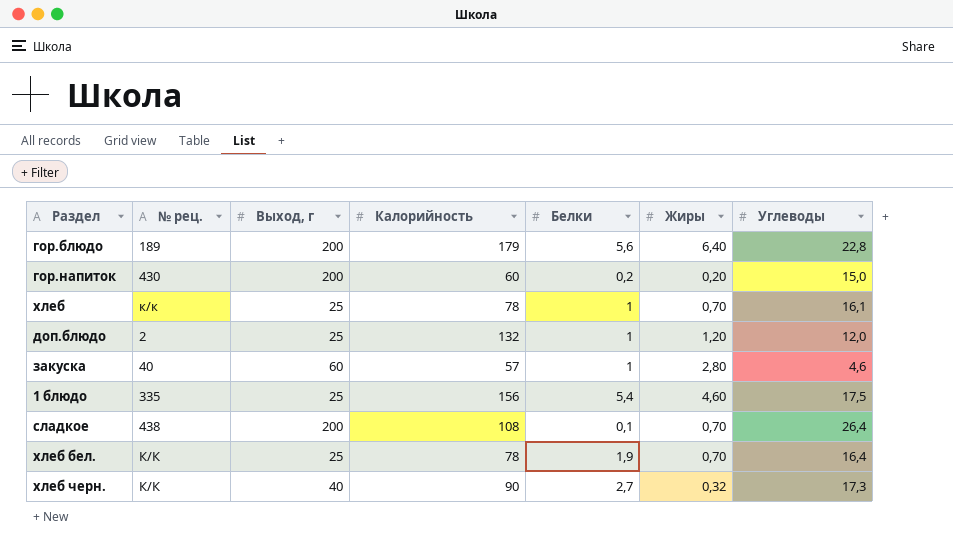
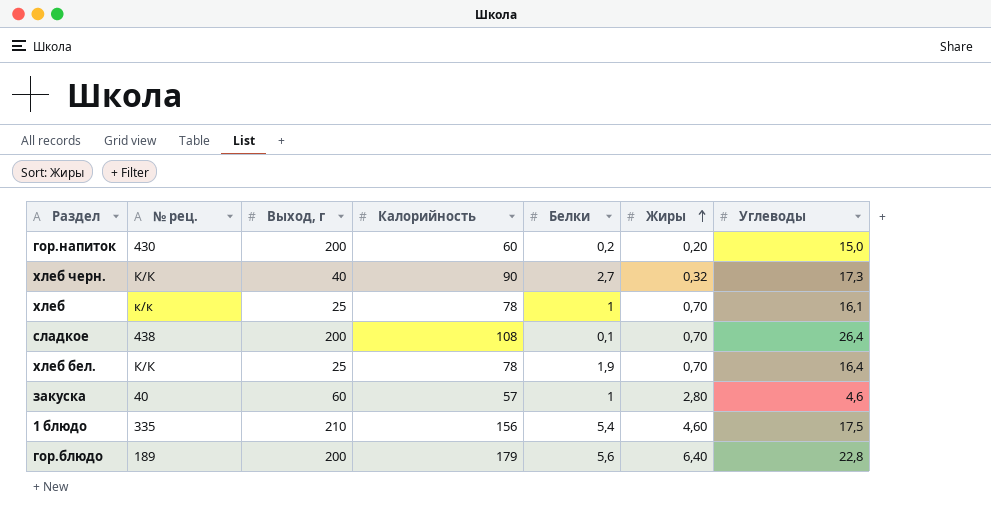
row order: none -> Жиры ascending
row доп.блюдо: 2 | 25 | 132 | 1 | 1,20 | 12,0 -> none
1 блюдо | Выход, г: 25 -> 210

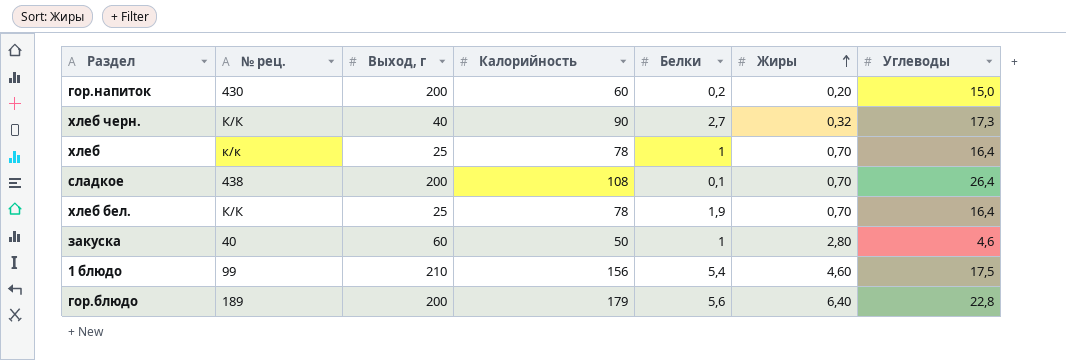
хлеб | Углеводы: 16,1 -> 16,4
закуска | Калорийность: 57 -> 50
1 блюдо | № рец.: 335 -> 99

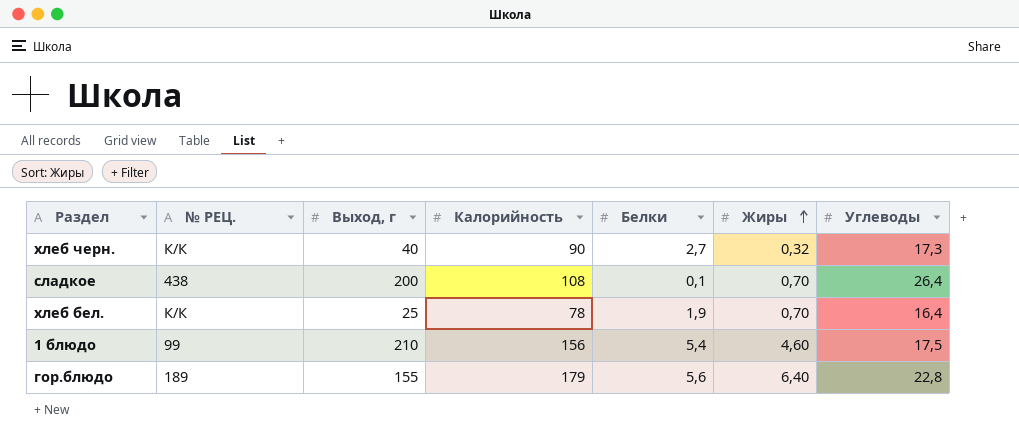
column name: № рец. -> № РЕЦ.
row гор.напиток: 430 | 200 | 60 | 0,2 | 0,20 | 15,0 -> none
row хлеб: к/к | 25 | 78 | 1 | 0,70 | 16,4 -> none
row закуска: 40 | 60 | 50 | 1 | 2,80 | 4,6 -> none
гор.блюдо | Выход, г: 200 -> 155

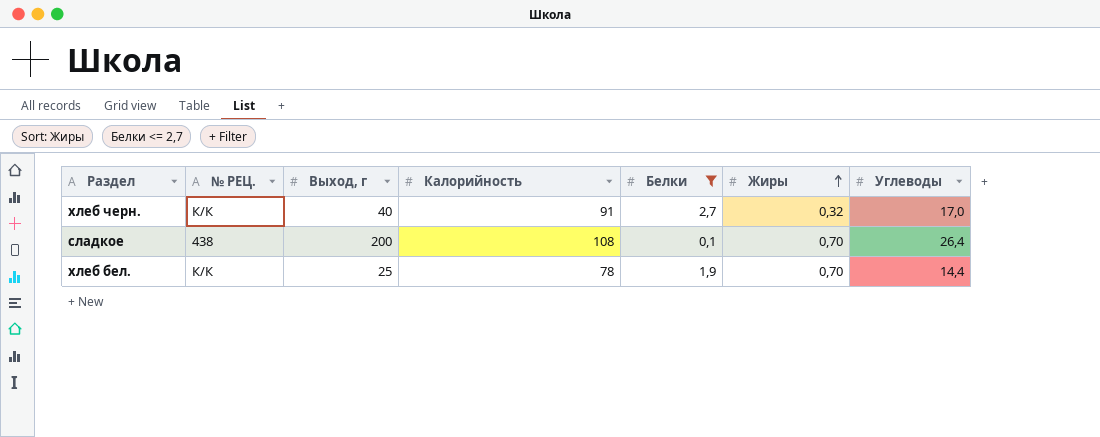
filter: none -> Белки <= 2,7
хлеб черн. | Калорийность: 90 -> 91
хлеб черн. | Углеводы: 17,3 -> 17,0
хлеб бел. | Углеводы: 16,4 -> 14,4

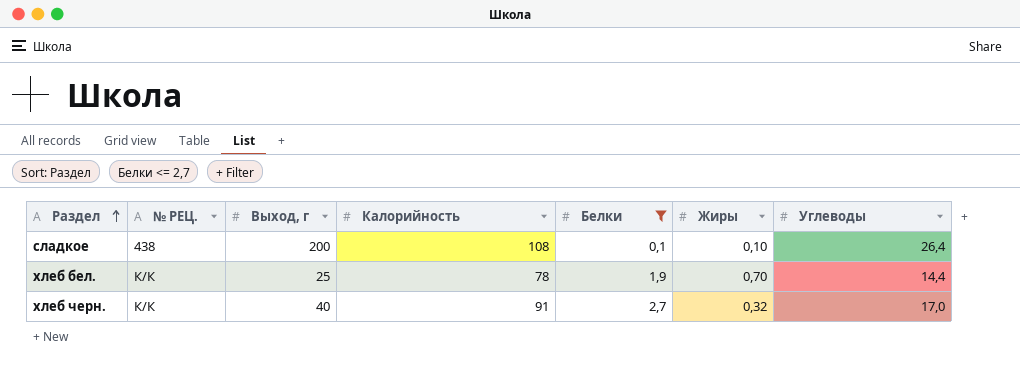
row order: Жиры ascending -> Раздел ascending
сладкое | Жиры: 0,70 -> 0,10

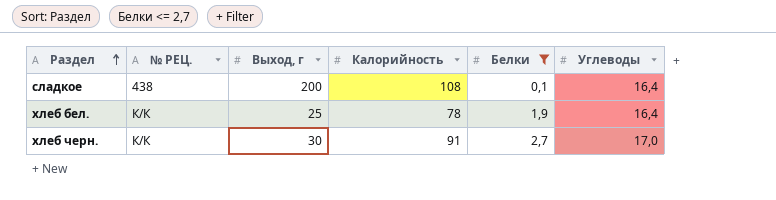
column Жиры | position: 6 -> none
сладкое | Углеводы: 26,4 -> 16,4
хлеб бел. | Углеводы: 14,4 -> 16,4
хлеб черн. | Выход, г: 40 -> 30

